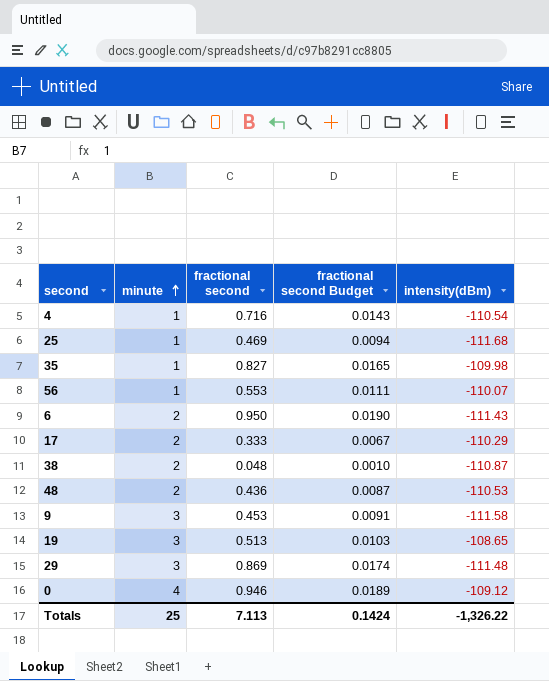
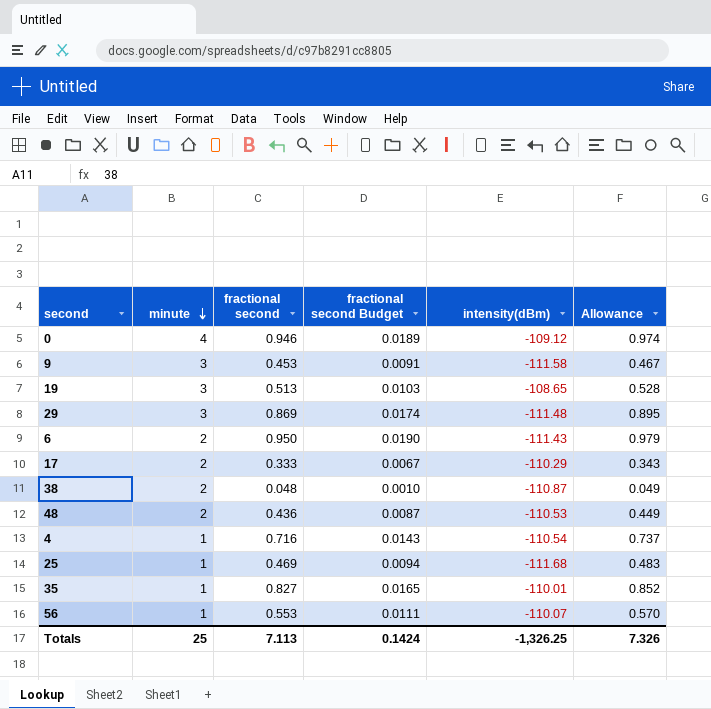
row order: minute ascending -> minute descending
column Allowance | formula: none -> [fractional second] * 1.03
35 | intensity(dBm): -109.98 -> -110.01
Totals | intensity(dBm): -1,326.22 -> -1,326.25

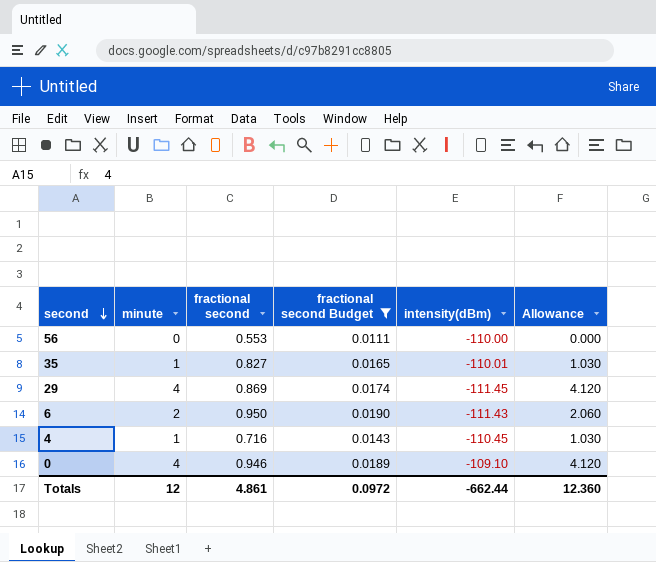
filter: none -> fractional second Budget >= 0.0111
row order: minute descending -> second descending
column Allowance | formula: [fractional second] * 1.03 -> [minute] * 1.03
56 | minute: 1 -> 0
56 | intensity(dBm): -110.07 -> -110.00
29 | minute: 3 -> 4
29 | intensity(dBm): -111.48 -> -111.45
4 | intensity(dBm): -110.54 -> -110.45
0 | intensity(dBm): -109.12 -> -109.10
Totals | minute: 25 -> 12
Totals | fractional second: 7.113 -> 4.861
Totals | fractional second Budget: 0.1424 -> 0.0972
Totals | intensity(dBm): -1,326.25 -> -662.44
Totals | Allowance: 7.326 -> 12.360

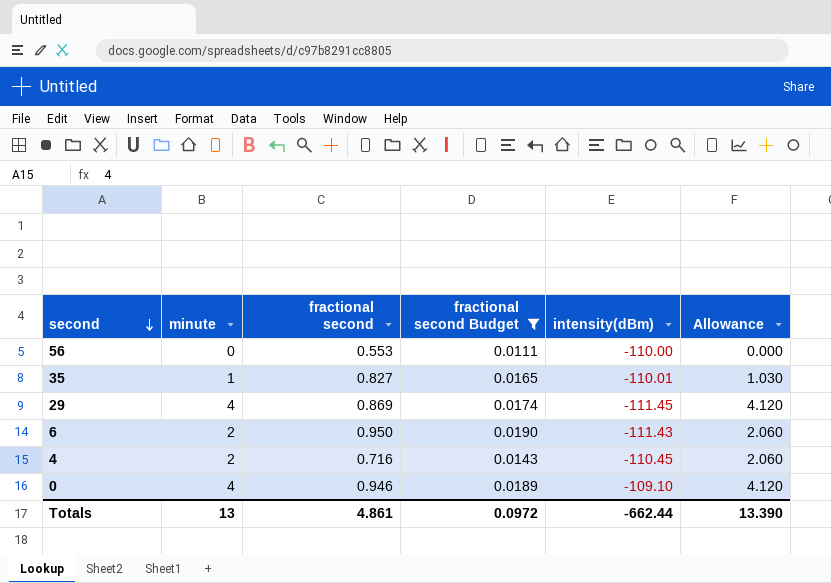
4 | minute: 1 -> 2
4 | Allowance: 1.030 -> 2.060
Totals | minute: 12 -> 13
Totals | Allowance: 12.360 -> 13.390

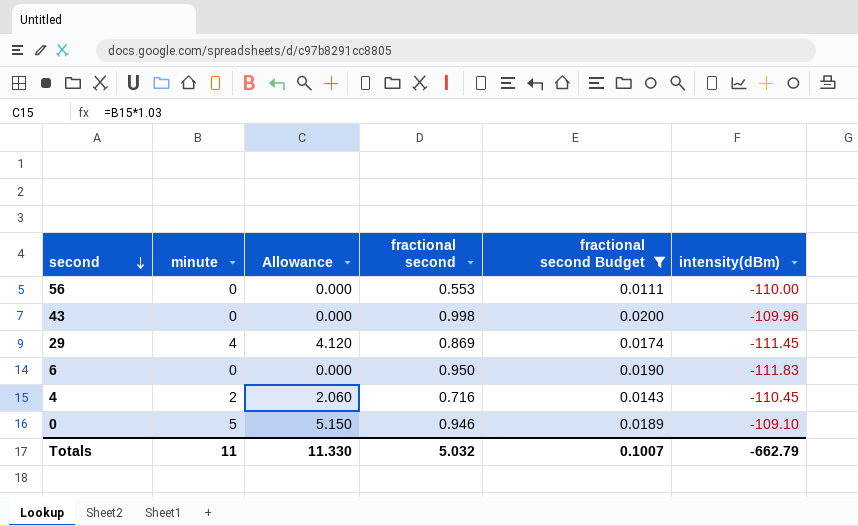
column Allowance | position: 6 -> 3
row 35: 1 | 0.827 | 0.0165 | -110.01 | 1.030 -> none
row 43: none -> 0 | 0.000 | 0.998 | 0.0200 | -109.96
6 | minute: 2 -> 0
6 | Allowance: 2.060 -> 0.000
6 | intensity(dBm): -111.43 -> -111.83
0 | minute: 4 -> 5
0 | Allowance: 4.120 -> 5.150
Totals | minute: 13 -> 11
Totals | Allowance: 13.390 -> 11.330
Totals | fractional second: 4.861 -> 5.032
Totals | fractional second Budget: 0.0972 -> 0.1007
Totals | intensity(dBm): -662.44 -> -662.79

